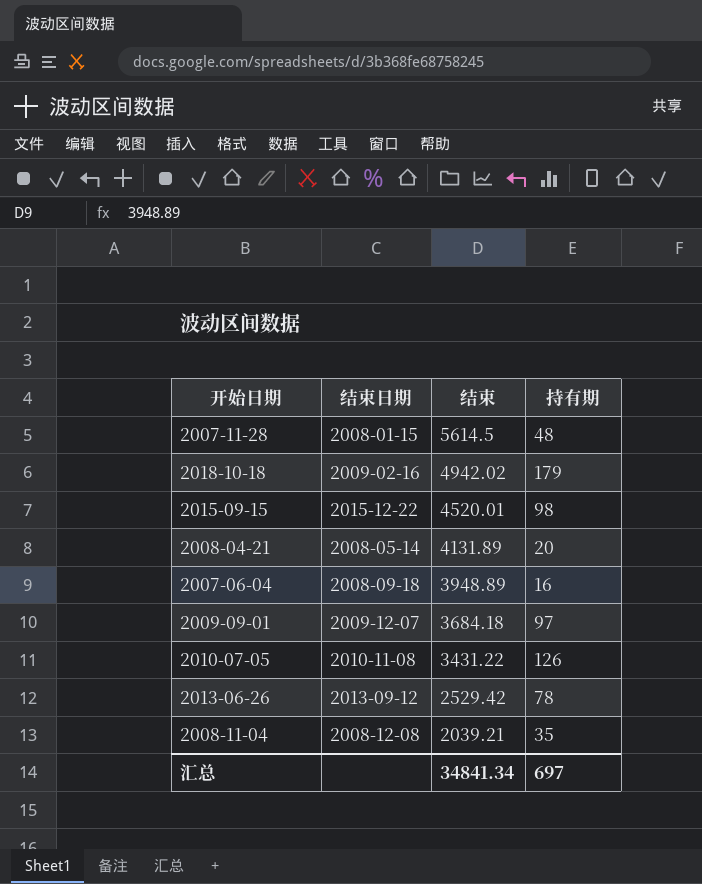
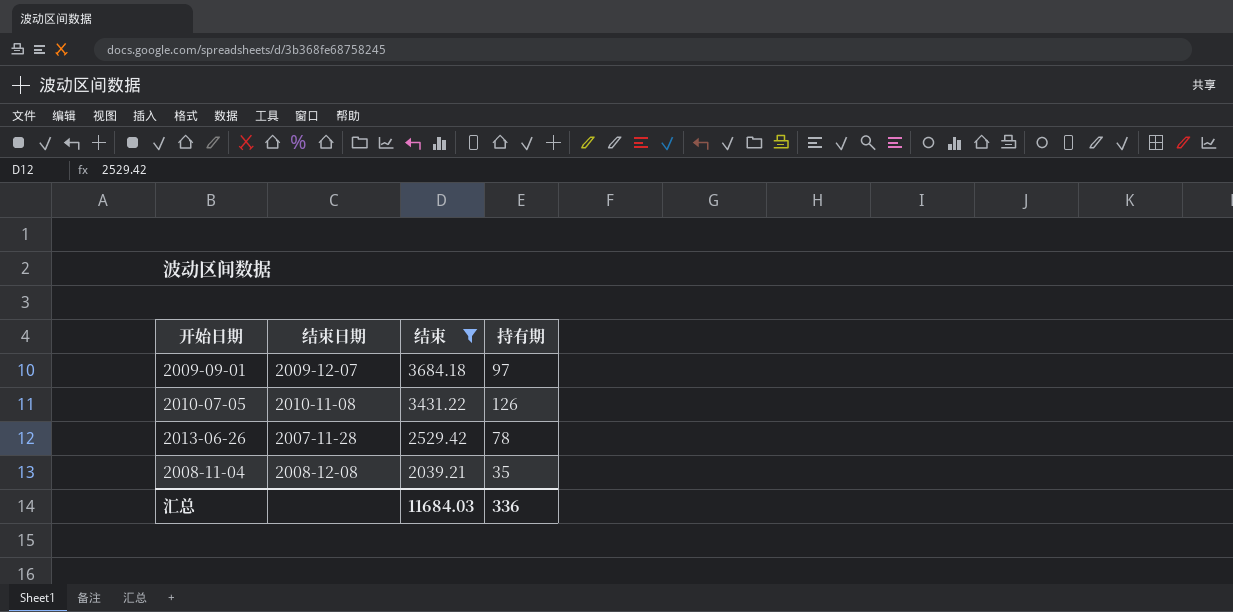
filter: none -> 结束 <= 3684.18
2013-06-26 | 结束日期: 2013-09-12 -> 2007-11-28
汇总 | 结束: 34841.34 -> 11684.03
汇总 | 持有期: 697 -> 336

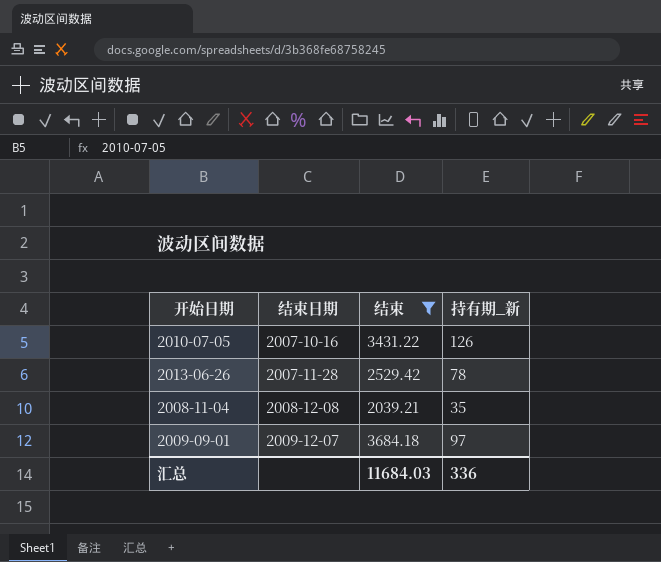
row order: 结束 descending -> 结束日期 ascending
column name: 持有期 -> 持有期_新
2010-07-05 | 结束日期: 2010-11-08 -> 2007-10-16

